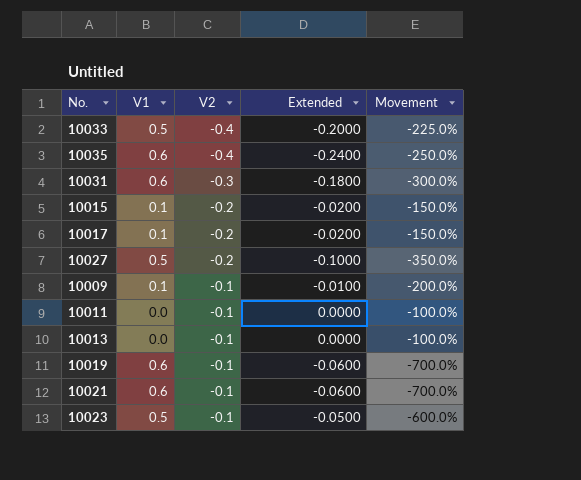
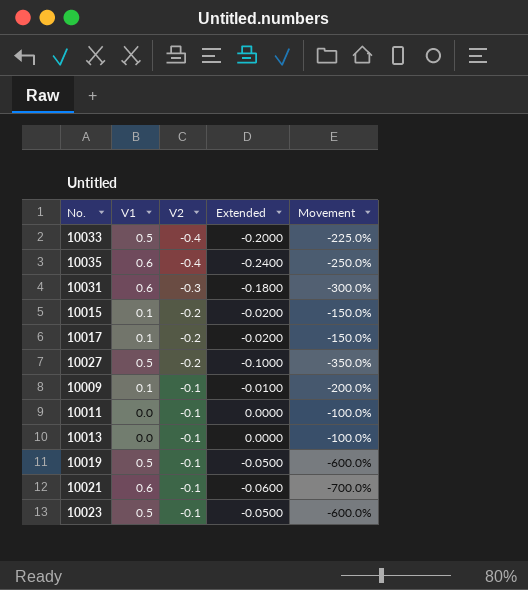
10019 | V1: 0.6 -> 0.5
10019 | Extended: -0.0600 -> -0.0500
10019 | Movement: -700.0% -> -600.0%

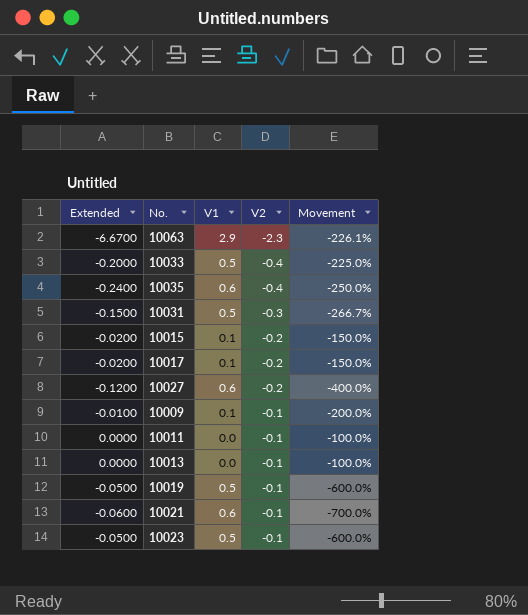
column Extended | position: 4 -> 1
row 10063: none -> -6.6700 | 2.9 | -2.3 | -226.1%
10031 | Extended: -0.1800 -> -0.1500
10031 | V1: 0.6 -> 0.5
10031 | Movement: -300.0% -> -266.7%
10027 | Extended: -0.1000 -> -0.1200
10027 | V1: 0.5 -> 0.6
10027 | Movement: -350.0% -> -400.0%

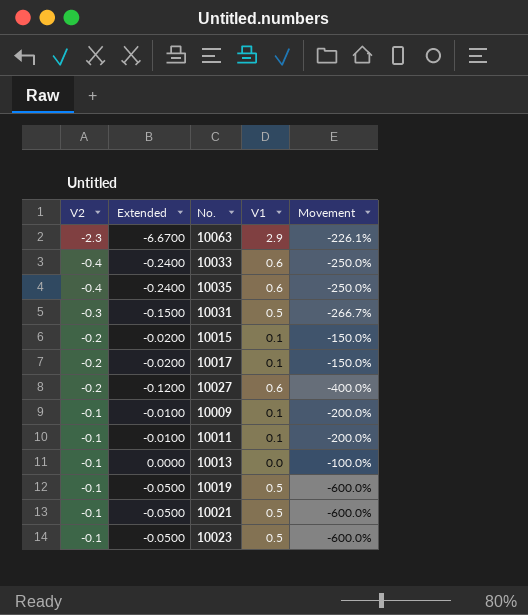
column V2 | position: 4 -> 1
10033 | Extended: -0.2000 -> -0.2400
10033 | V1: 0.5 -> 0.6
10033 | Movement: -225.0% -> -250.0%
10011 | Extended: 0.0000 -> -0.0100
10011 | V1: 0.0 -> 0.1
10011 | Movement: -100.0% -> -200.0%
10021 | Extended: -0.0600 -> -0.0500
10021 | V1: 0.6 -> 0.5
10021 | Movement: -700.0% -> -600.0%

